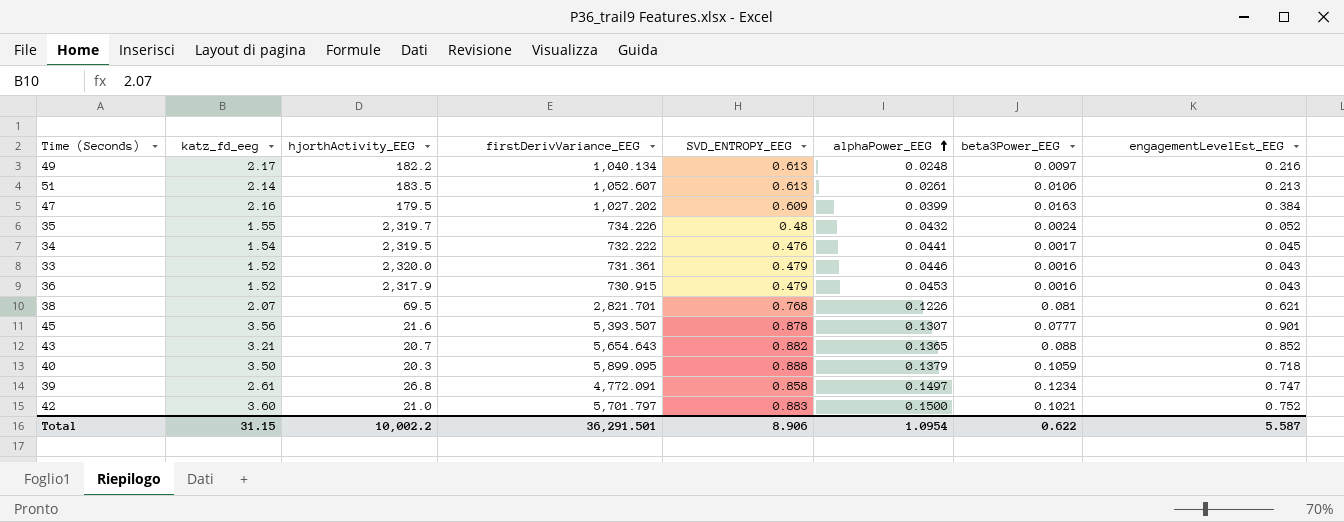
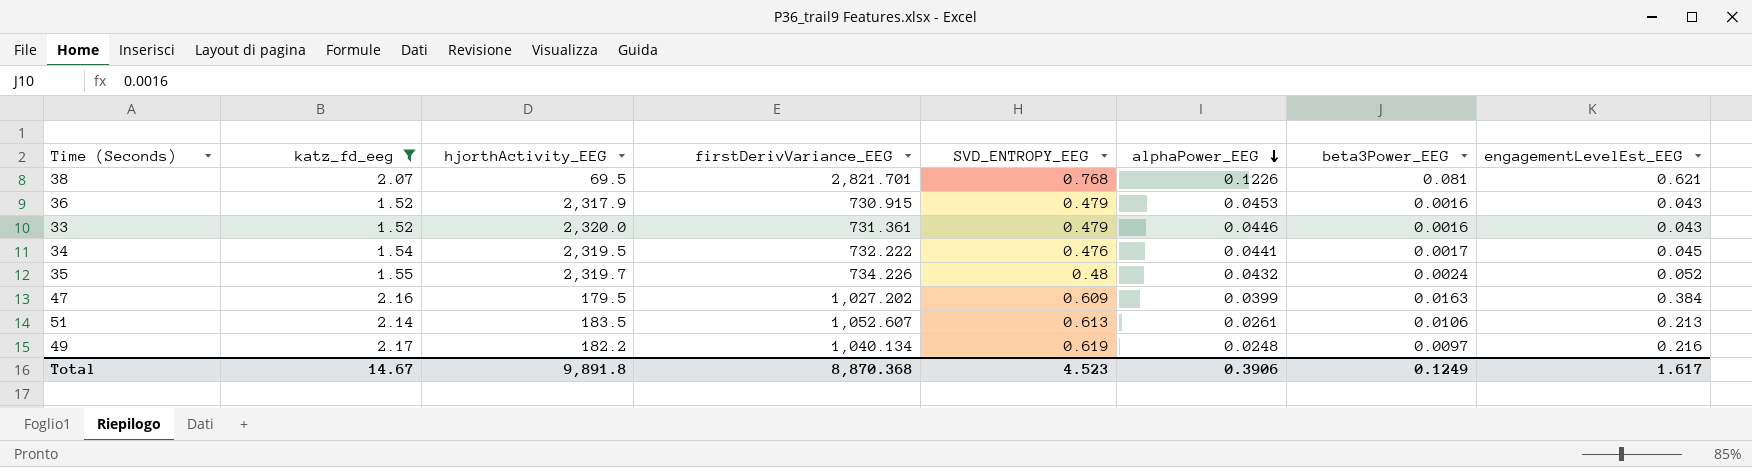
filter: none -> katz_fd_eeg <= 2.17
row order: alphaPower_EEG ascending -> alphaPower_EEG descending
49 | SVD_ENTROPY_EEG: 0.613 -> 0.619
Total | katz_fd_eeg: 31.15 -> 14.67
Total | hjorthActivity_EEG: 10,002.2 -> 9,891.8
Total | firstDerivVariance_EEG: 36,291.501 -> 8,870.368
Total | SVD_ENTROPY_EEG: 8.906 -> 4.523
Total | alphaPower_EEG: 1.0954 -> 0.3906
Total | beta3Power_EEG: 0.622 -> 0.1249
Total | engagementLevelEst_EEG: 5.587 -> 1.617

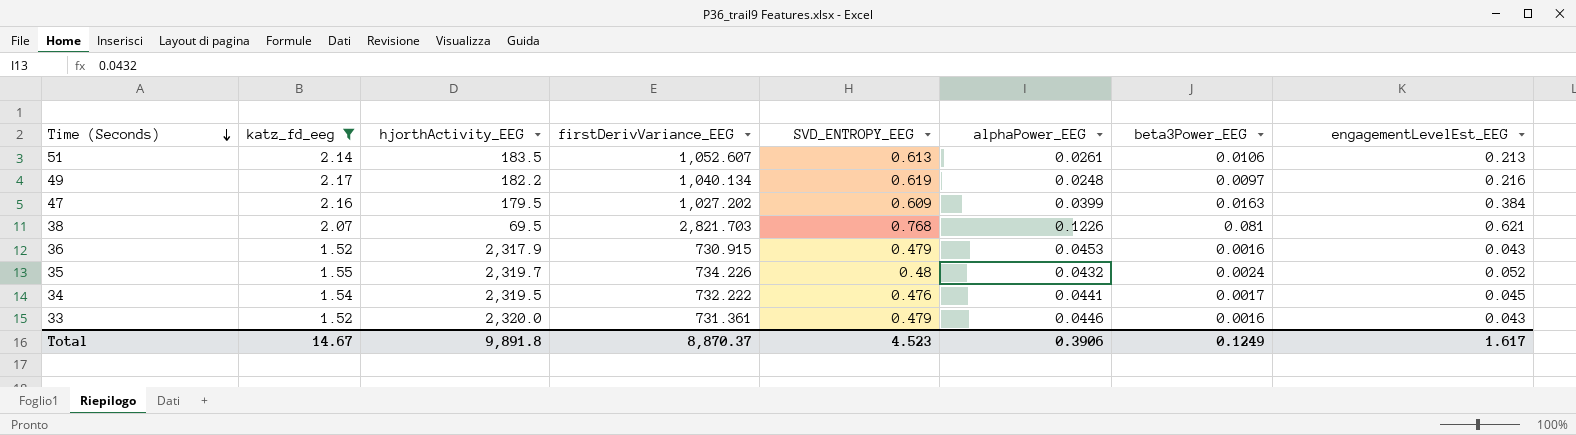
row order: alphaPower_EEG descending -> Time (Seconds) descending
38 | firstDerivVariance_EEG: 2,821.701 -> 2,821.703
Total | firstDerivVariance_EEG: 8,870.368 -> 8,870.37

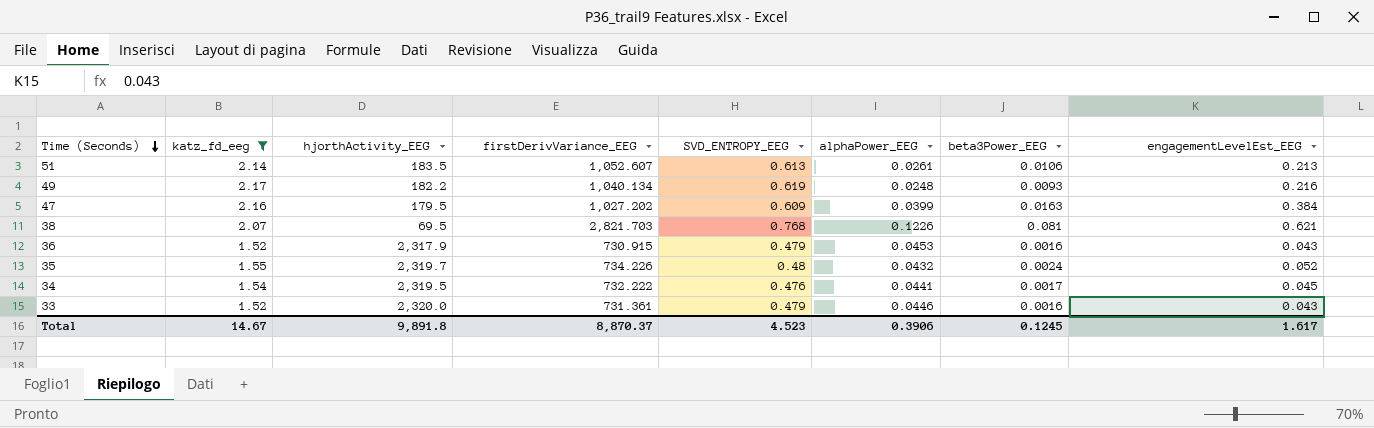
49 | beta3Power_EEG: 0.0097 -> 0.0093
Total | beta3Power_EEG: 0.1249 -> 0.1245

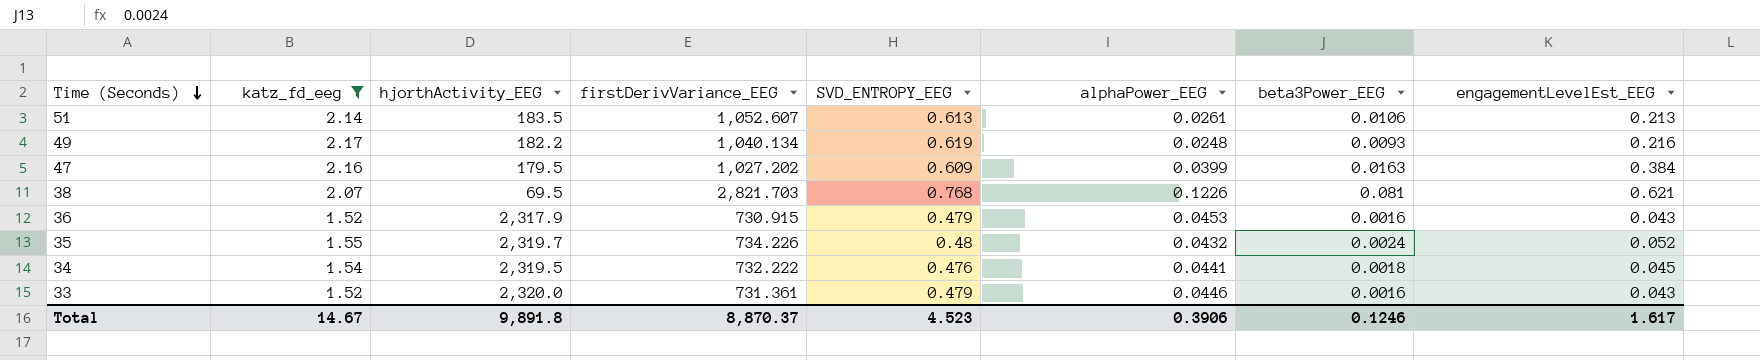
34 | beta3Power_EEG: 0.0017 -> 0.0018
Total | beta3Power_EEG: 0.1245 -> 0.1246

